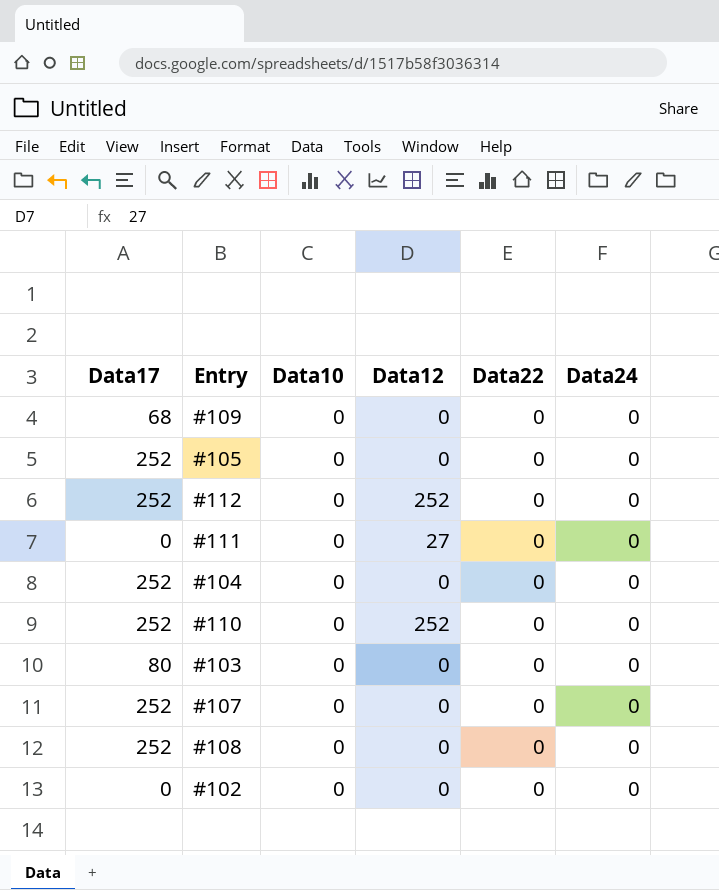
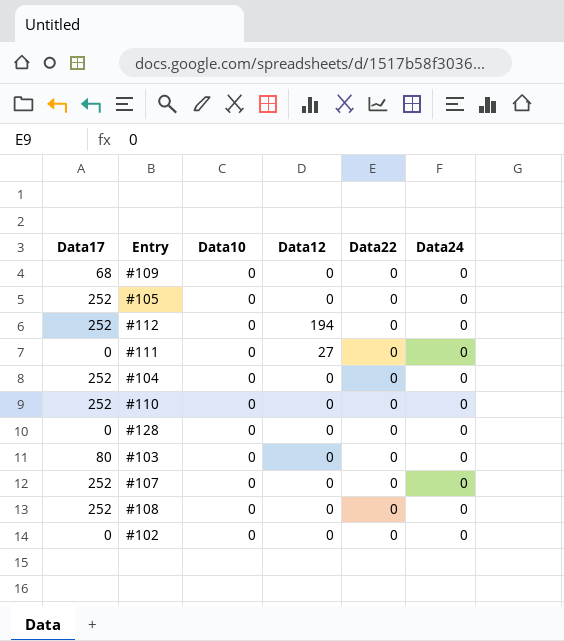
#112 | Data12: 252 -> 194
#110 | Data12: 252 -> 0
row #128: none -> 0 | 0 | 0 | 0 | 0

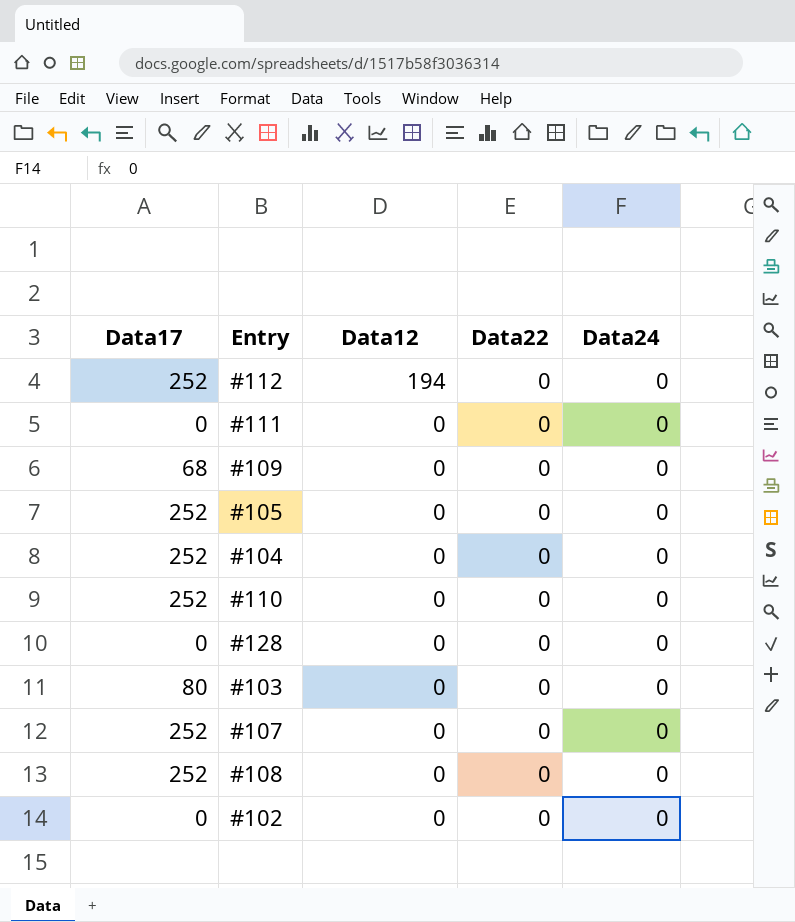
row order: none -> Data12 descending
column Data10 | position: 3 -> none
#111 | Data12: 27 -> 0

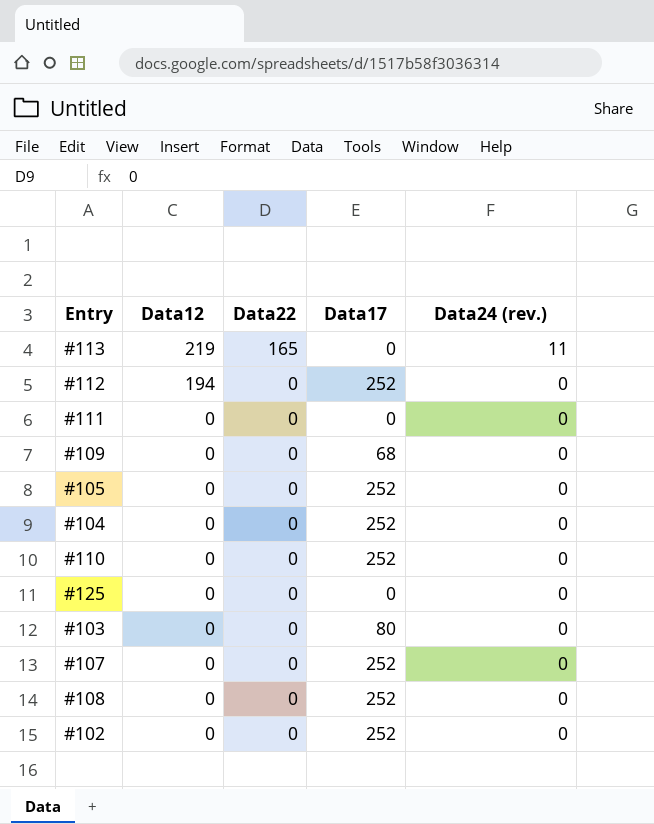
column Data17 | position: 1 -> 4
column name: Data24 -> Data24 (rev.)
row #128: 0 | 0 | 0 | 0 -> none
row #113: none -> 219 | 165 | 0 | 11
row #125: none -> 0 | 0 | 0 | 0
#102 | Data17: 0 -> 252

